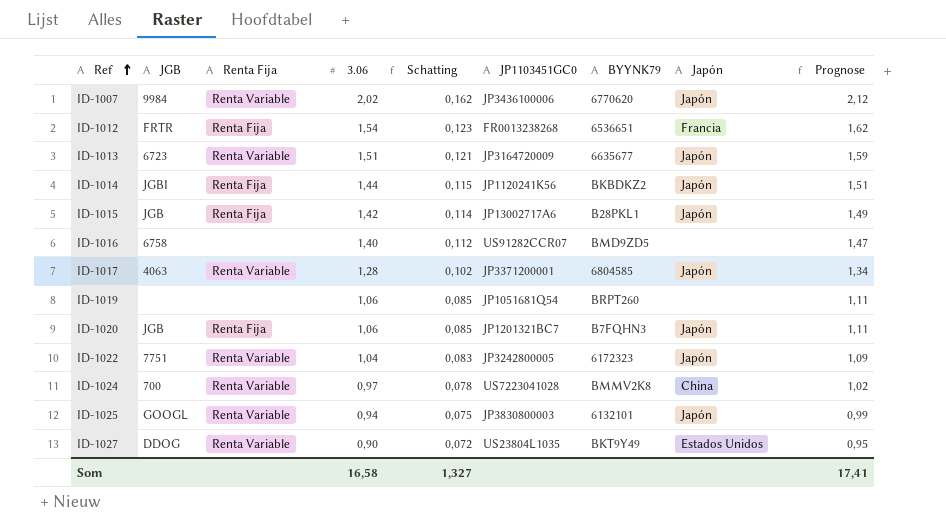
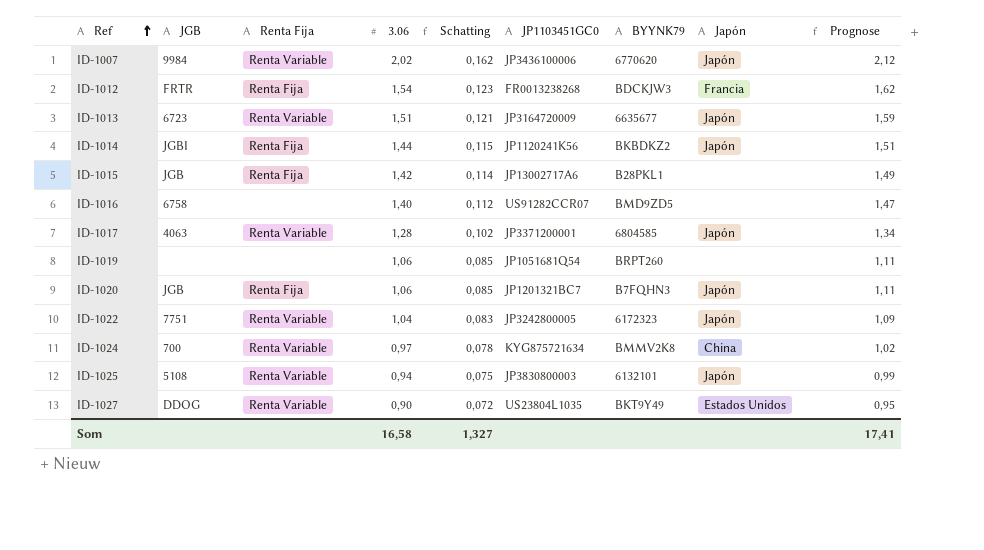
ID-1012 | BYYNK79: 6536651 -> BDCKJW3
ID-1015 | Japón: Japón -> none
ID-1024 | JP1103451GC0: US7223041028 -> KYG875721634
ID-1025 | JGB: GOOGL -> 5108

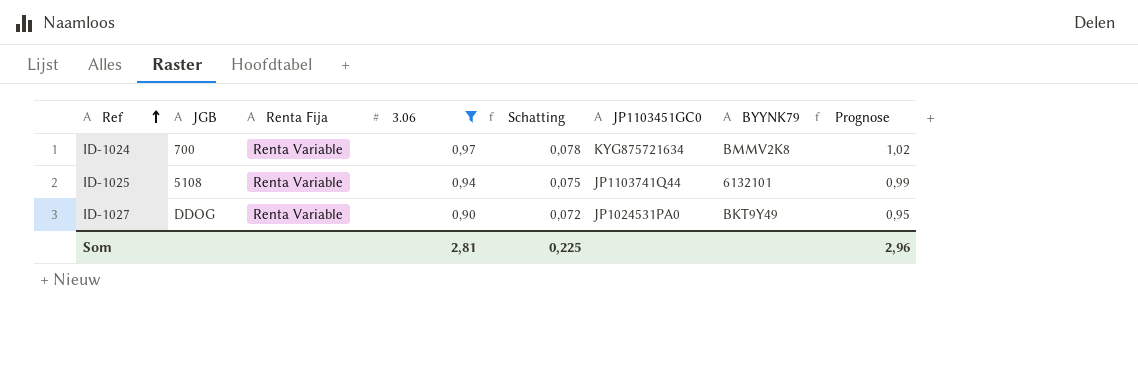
filter: none -> 3.06 <= 0,97
column Japón | position: 8 -> none
ID-1025 | JP1103451GC0: JP3830800003 -> JP1103741Q44
ID-1027 | JP1103451GC0: US23804L1035 -> JP1024531PA0
Som | 3.06: 16,58 -> 2,81
Som | Schatting: 1,327 -> 0,225
Som | Prognose: 17,41 -> 2,96

